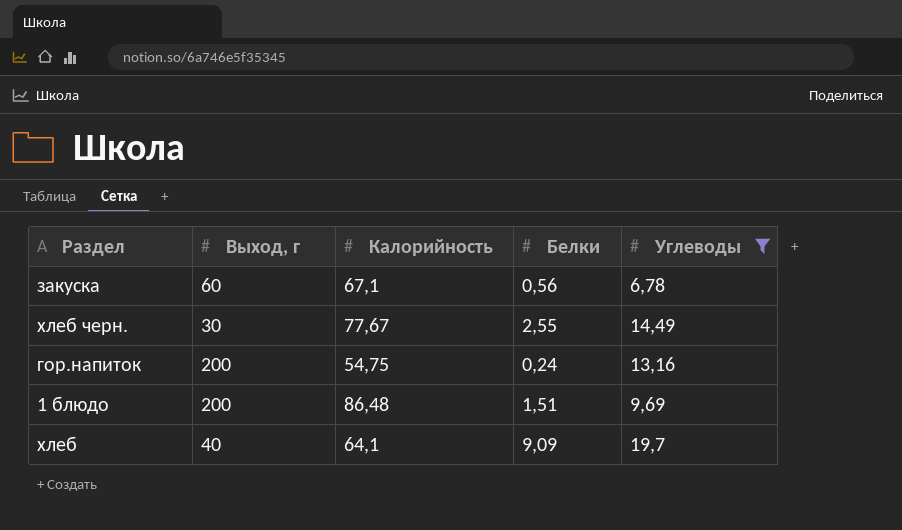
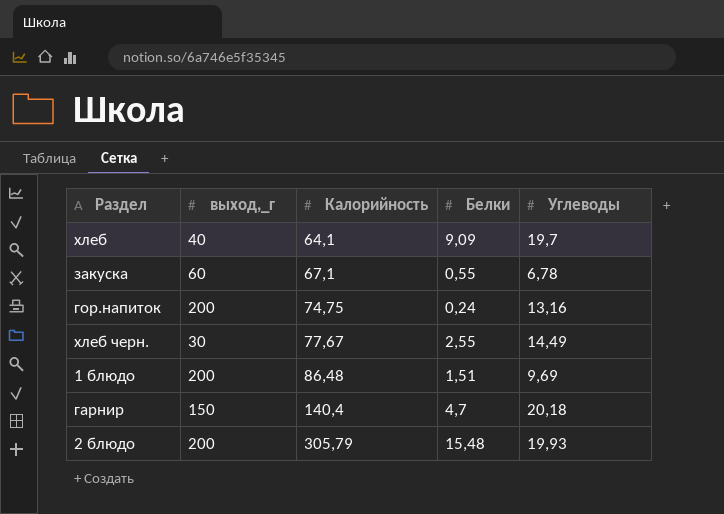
filter: Углеводы <= 19,7 -> none
row order: none -> Калорийность ascending
column name: Выход, г -> выход,_г
закуска | Белки: 0,56 -> 0,55
гор.напиток | Калорийность: 54,75 -> 74,75

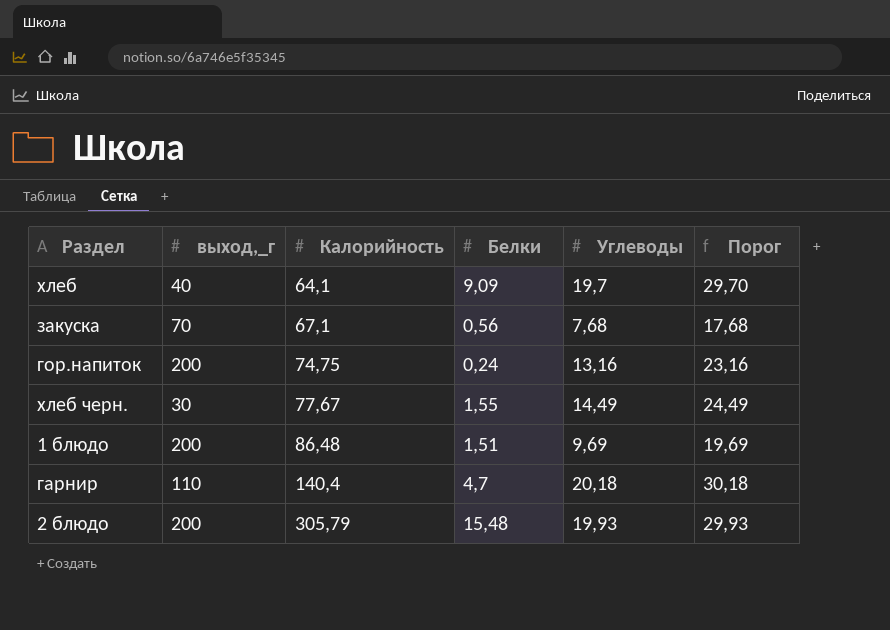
column Порог | formula: none -> [Углеводы] + 10
закуска | выход,_г: 60 -> 70
закуска | Белки: 0,55 -> 0,56
закуска | Углеводы: 6,78 -> 7,68
хлеб черн. | Белки: 2,55 -> 1,55
гарнир | выход,_г: 150 -> 110

